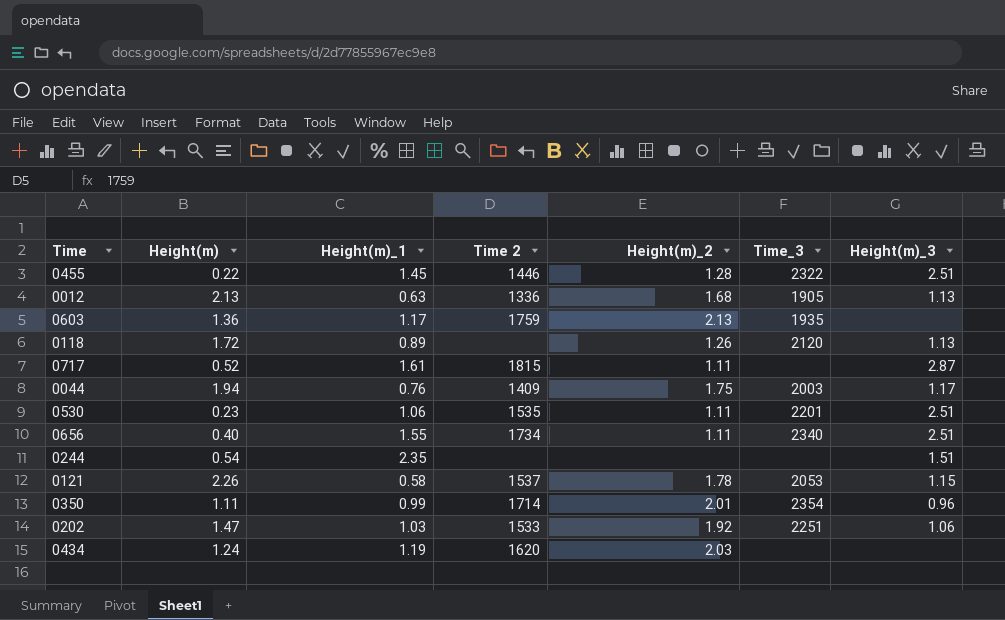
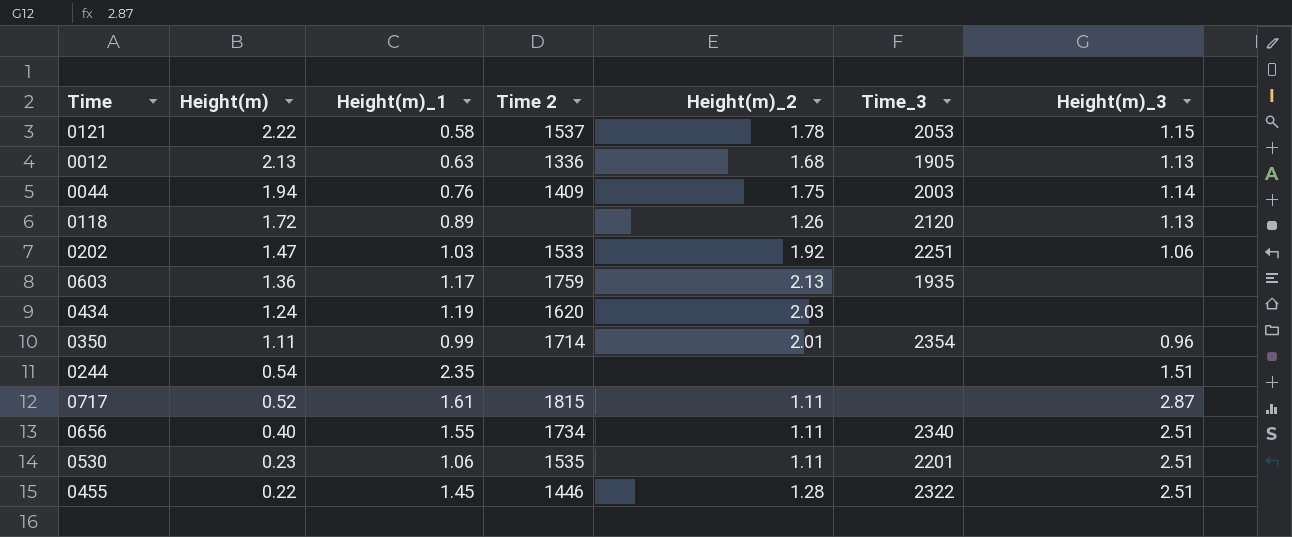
row order: none -> Height(m) descending
0121 | Height(m): 2.26 -> 2.22
0044 | Height(m)_3: 1.17 -> 1.14

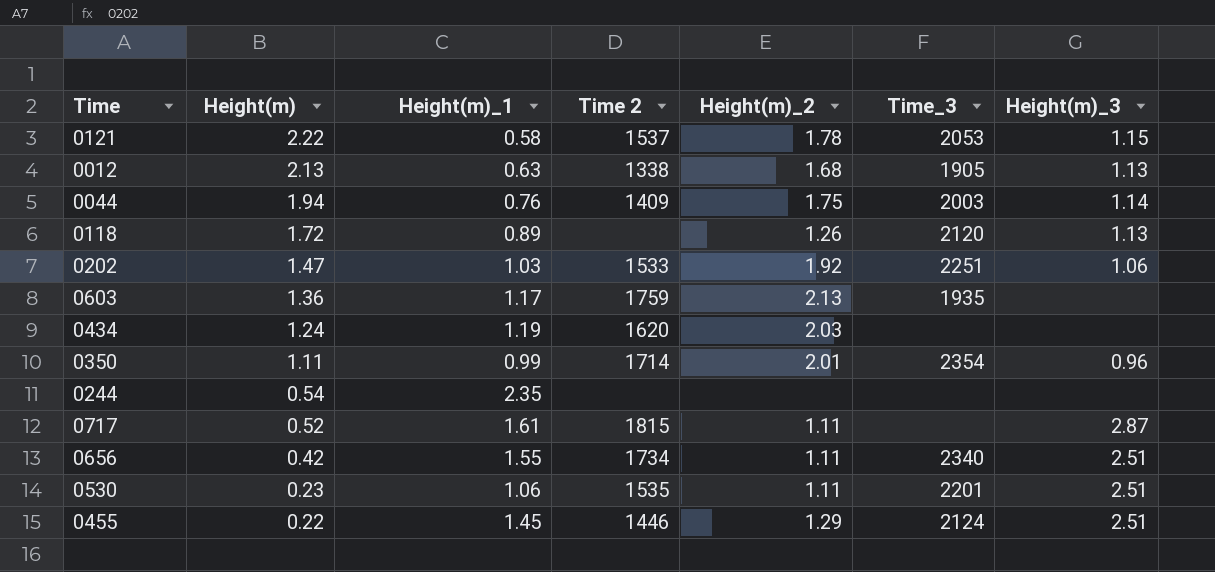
0012 | Time 2: 1336 -> 1338
0244 | Height(m)_3: 1.51 -> none
0656 | Height(m): 0.40 -> 0.42
0455 | Height(m)_2: 1.28 -> 1.29
0455 | Time_3: 2322 -> 2124

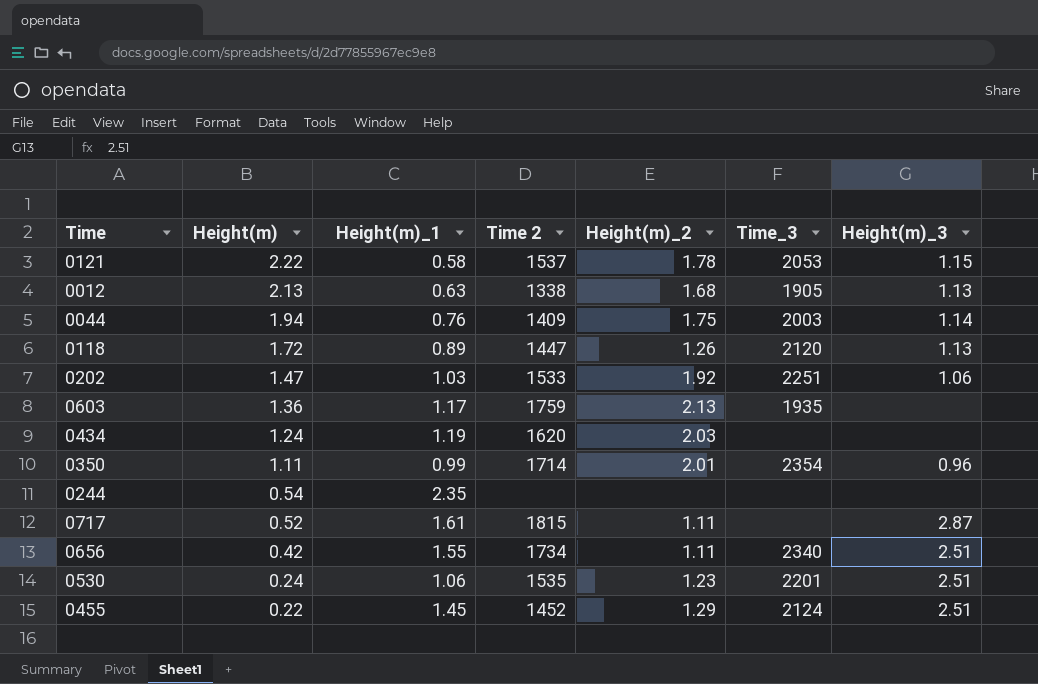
0118 | Time 2: none -> 1447
0530 | Height(m): 0.23 -> 0.24
0530 | Height(m)_2: 1.11 -> 1.23
0455 | Time 2: 1446 -> 1452

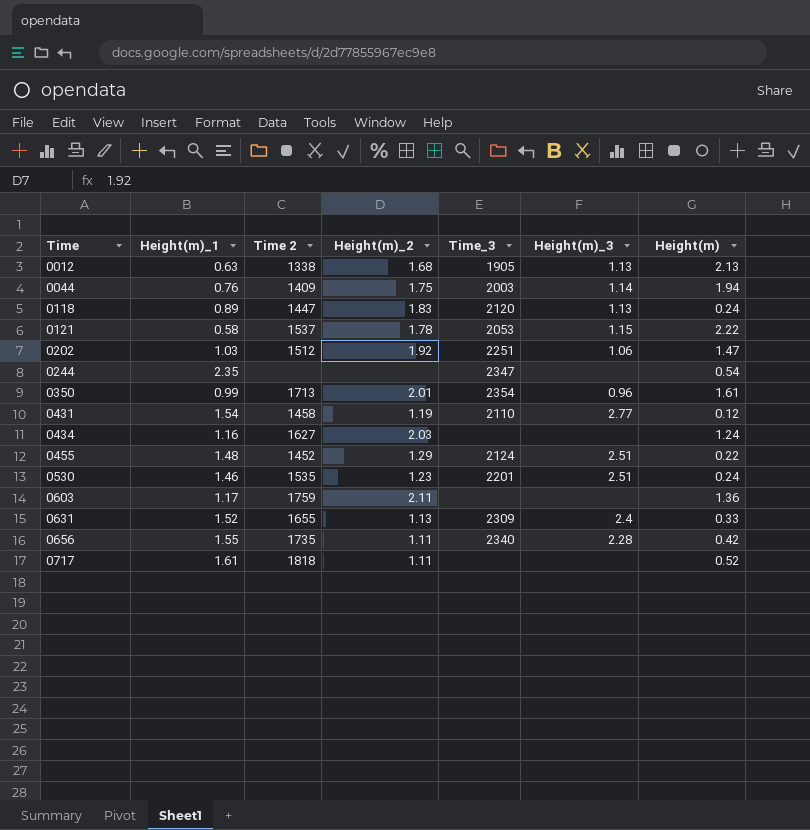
row order: Height(m) descending -> Time ascending
column Height(m) | position: 2 -> 7
0118 | Height(m)_2: 1.26 -> 1.83
0118 | Height(m): 1.72 -> 0.24
0202 | Time 2: 1533 -> 1512
0244 | Time_3: none -> 2347
0350 | Time 2: 1714 -> 1713
0350 | Height(m): 1.11 -> 1.61
row 0431: none -> 1.54 | 1458 | 1.19 | 2110 | 2.77 | 0.12
0434 | Height(m)_1: 1.19 -> 1.16
0434 | Time 2: 1620 -> 1627
0455 | Height(m)_1: 1.45 -> 1.48
0530 | Height(m)_1: 1.06 -> 1.46
0603 | Height(m)_2: 2.13 -> 2.11
0603 | Time_3: 1935 -> none
row 0631: none -> 1.52 | 1655 | 1.13 | 2309 | 2.4 | 0.33
0656 | Time 2: 1734 -> 1735
0656 | Height(m)_3: 2.51 -> 2.28
0717 | Time 2: 1815 -> 1818
0717 | Height(m)_3: 2.87 -> none

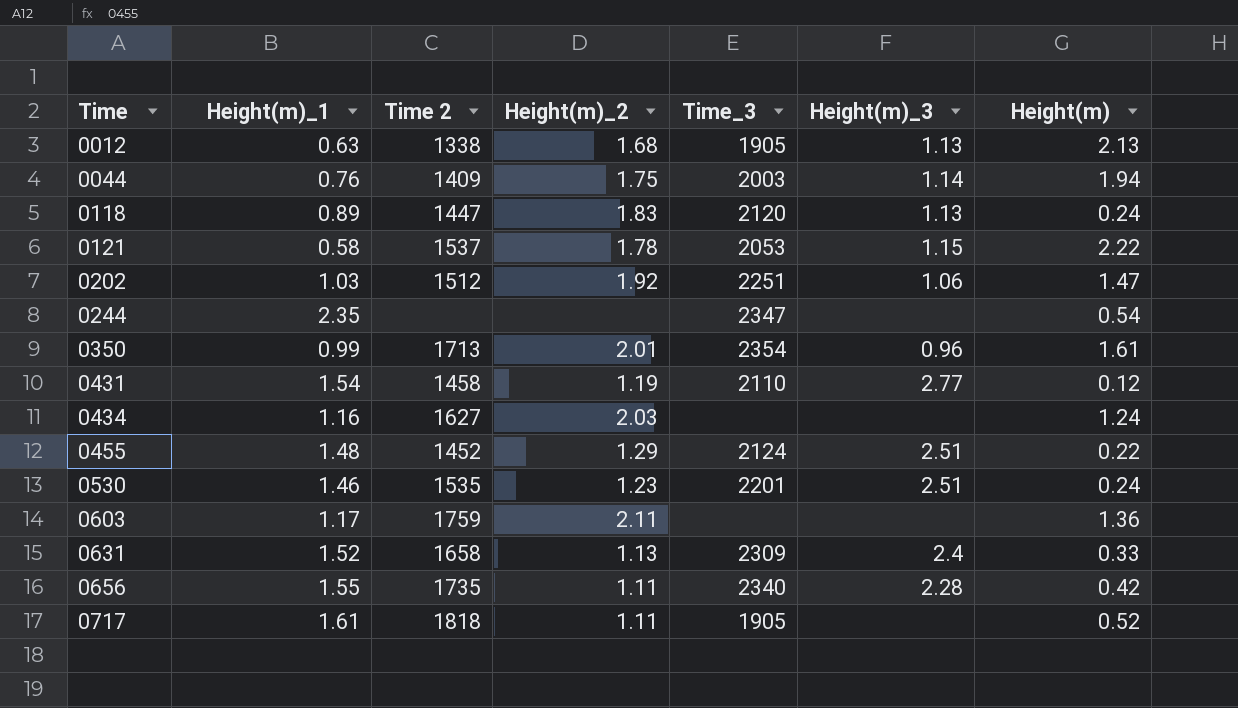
0631 | Time 2: 1655 -> 1658
0717 | Time_3: none -> 1905

